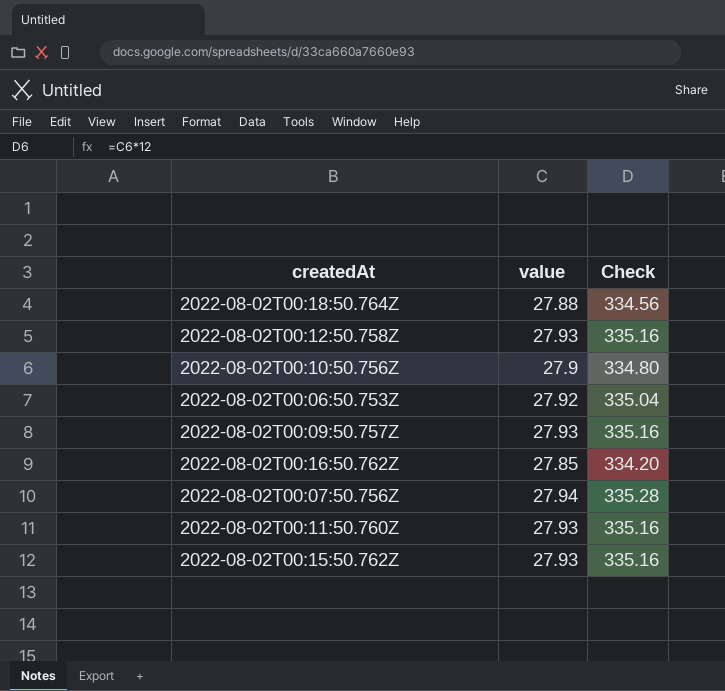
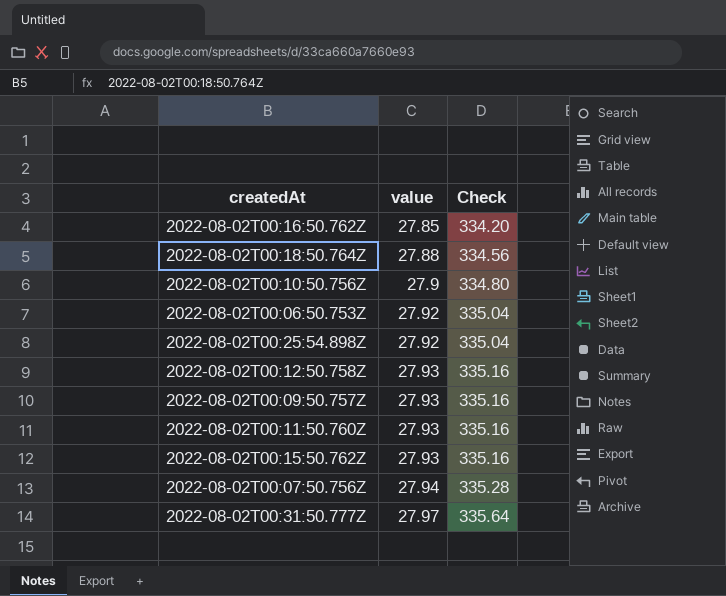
row order: none -> value ascending
row 2022-08-02T00:25:54.898Z: none -> 27.92 | 335.04
row 2022-08-02T00:31:50.777Z: none -> 27.97 | 335.64

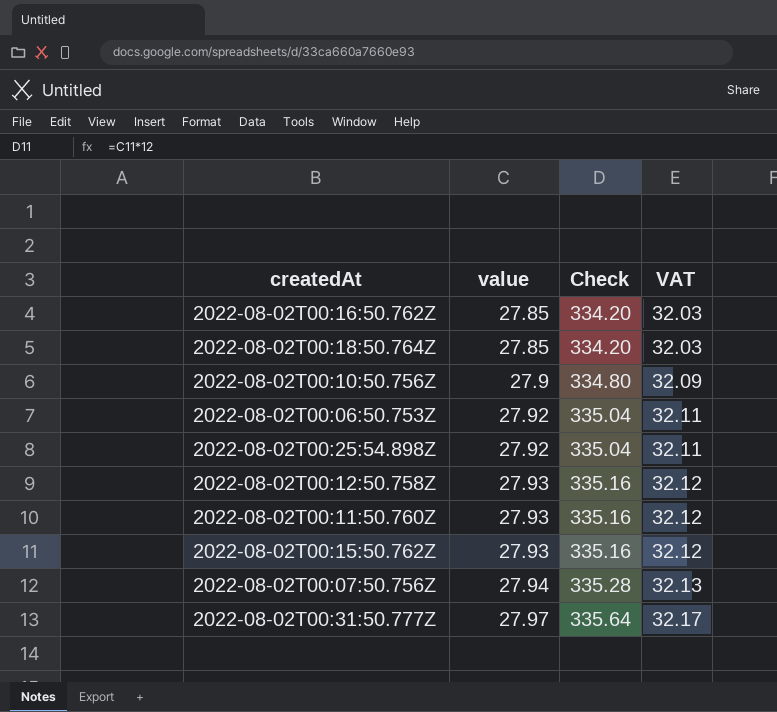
column VAT | formula: none -> [value] * 1.15
row 2022-08-02T00:09:50.757Z: 27.93 | 335.16 -> none
2022-08-02T00:18:50.764Z | value: 27.88 -> 27.85
2022-08-02T00:18:50.764Z | Check: 334.56 -> 334.20

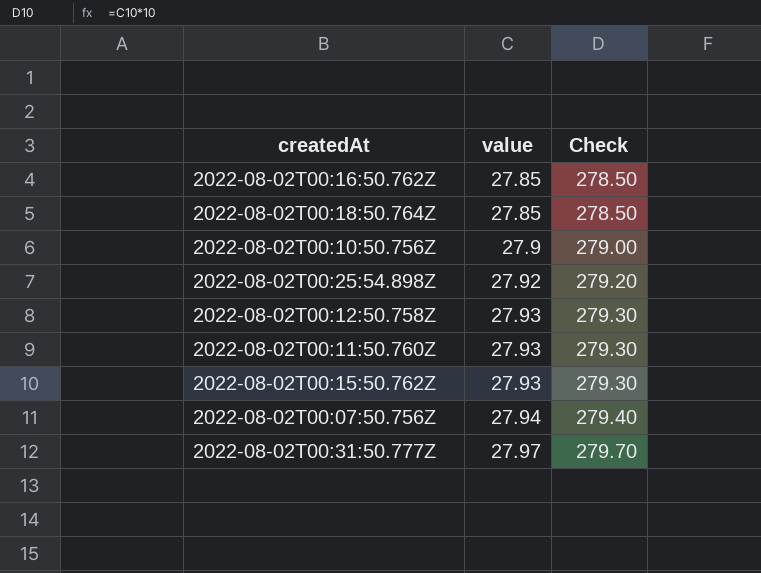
column VAT | formula: [value] * 1.15 -> none
column Check | formula: [value] * 12 -> [value] * 10
row 2022-08-02T00:06:50.753Z: 27.92 | 335.04 | 32.11 -> none

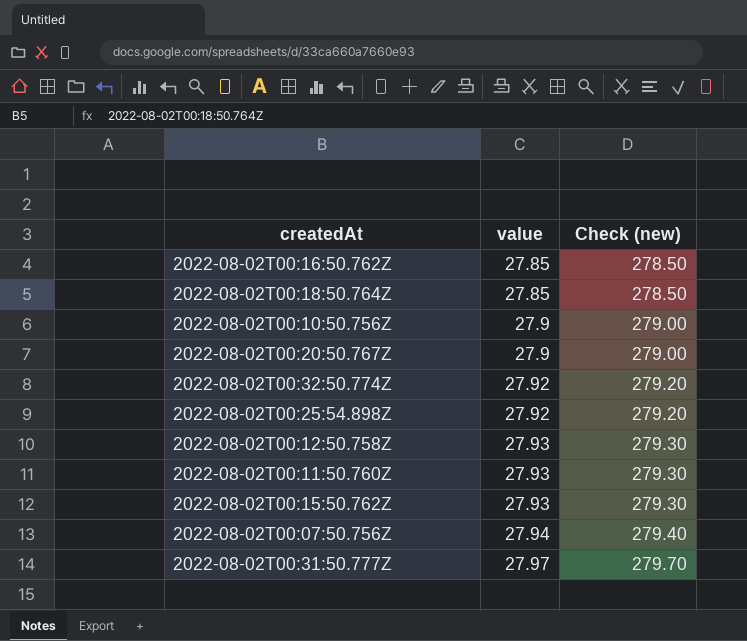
column name: Check -> Check (new)
row 2022-08-02T00:20:50.767Z: none -> 27.9 | 279.00
row 2022-08-02T00:32:50.774Z: none -> 27.92 | 279.20

